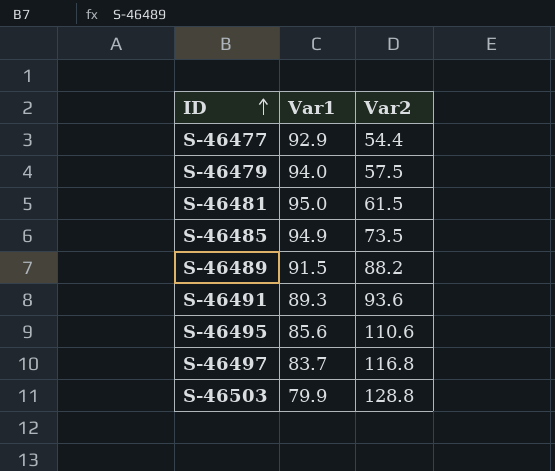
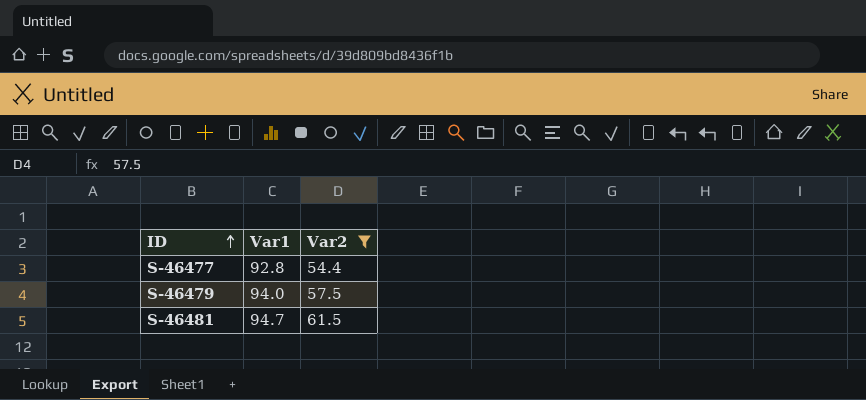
filter: none -> Var2 <= 61.5
S-46477 | Var1: 92.9 -> 92.8
S-46481 | Var1: 95.0 -> 94.7

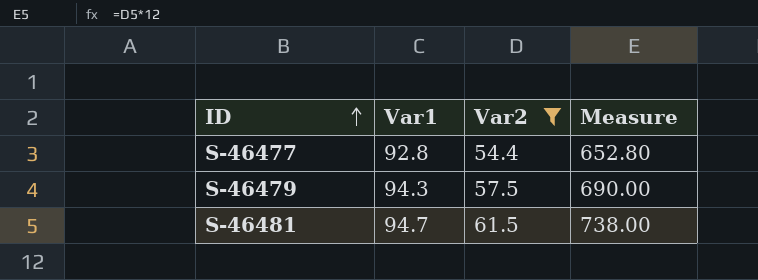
column Measure | formula: none -> [Var2] * 12
S-46479 | Var1: 94.0 -> 94.3

